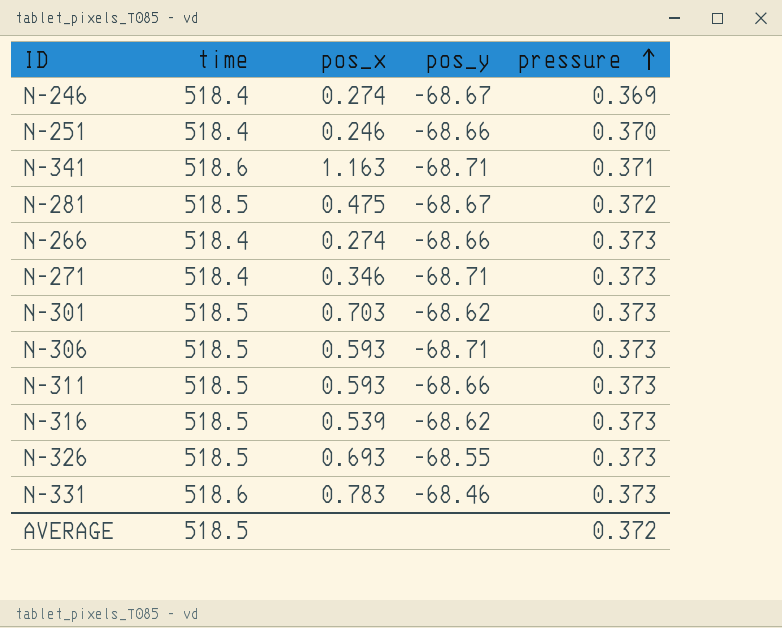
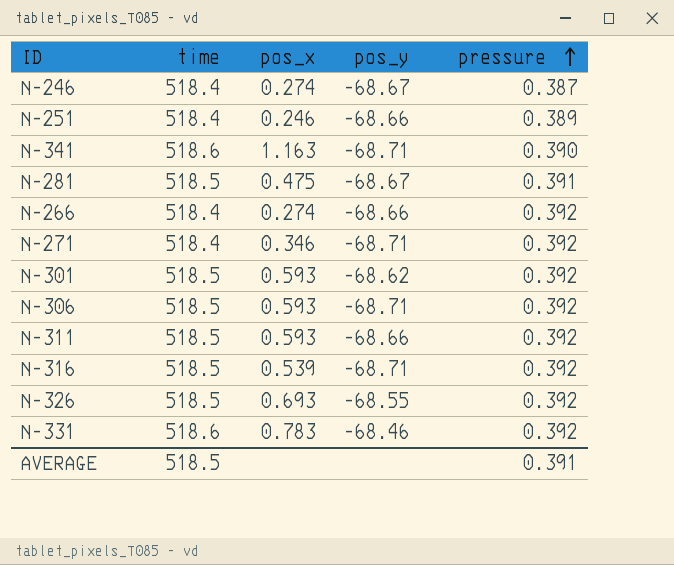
N-246 | pressure: 0.369 -> 0.387
N-251 | pressure: 0.370 -> 0.389
N-341 | pressure: 0.371 -> 0.390
N-281 | pressure: 0.372 -> 0.391
N-266 | pressure: 0.373 -> 0.392
N-271 | pressure: 0.373 -> 0.392
N-301 | pos_x: 0.703 -> 0.593
N-301 | pressure: 0.373 -> 0.392
N-306 | pressure: 0.373 -> 0.392
N-311 | pressure: 0.373 -> 0.392
N-316 | pos_y: -68.62 -> -68.71
N-316 | pressure: 0.373 -> 0.392
N-326 | pressure: 0.373 -> 0.392
N-331 | pressure: 0.373 -> 0.392
AVERAGE | pressure: 0.372 -> 0.391

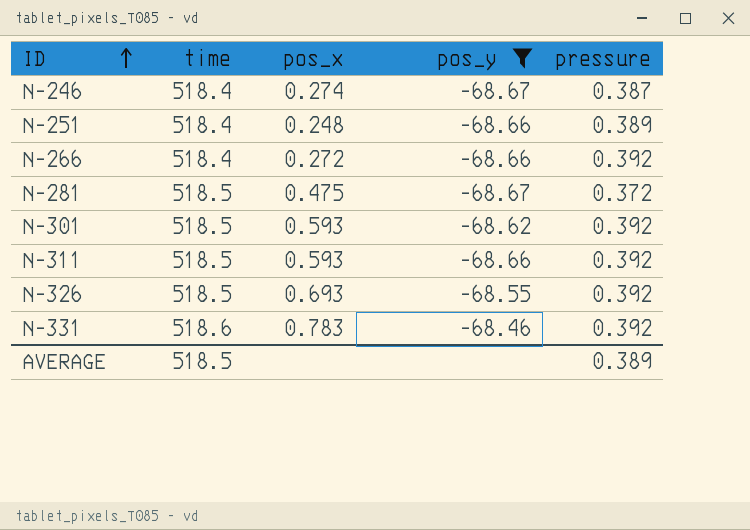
filter: none -> pos_y != -68.71
row order: pressure ascending -> ID ascending
N-251 | pos_x: 0.246 -> 0.248
N-266 | pos_x: 0.274 -> 0.272
N-281 | pressure: 0.391 -> 0.372
AVERAGE | pressure: 0.391 -> 0.389

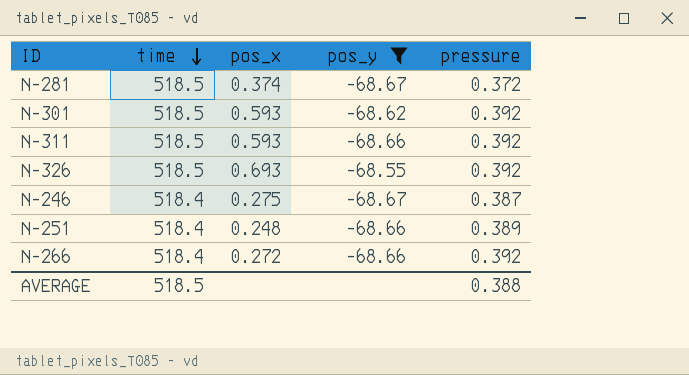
row order: ID ascending -> time descending
row N-331: 518.6 | 0.783 | -68.46 | 0.392 -> none
N-281 | pos_x: 0.475 -> 0.374
N-246 | pos_x: 0.274 -> 0.275
AVERAGE | pressure: 0.389 -> 0.388

